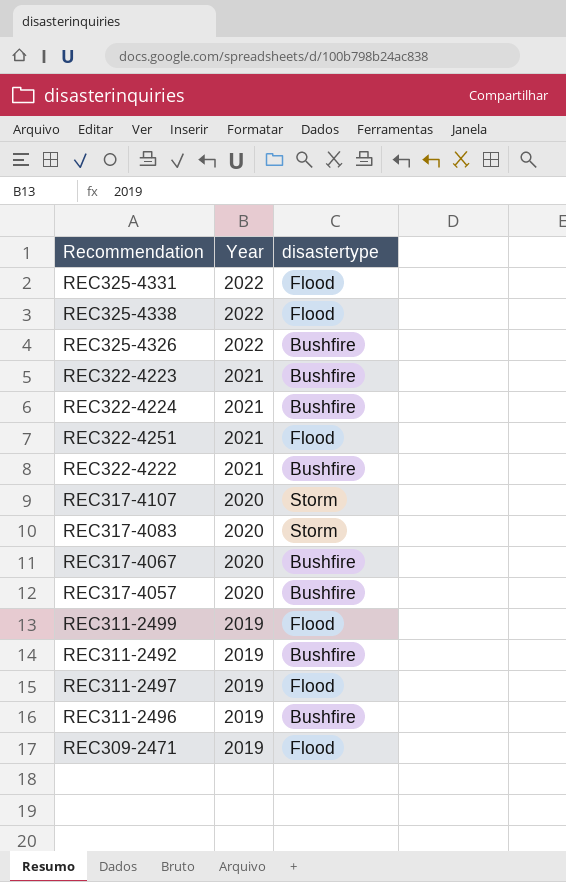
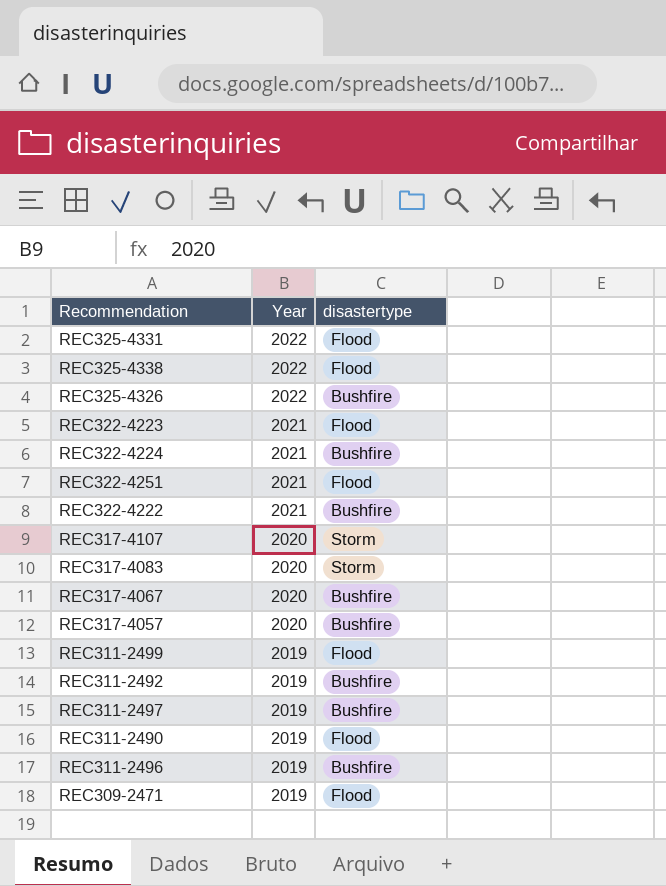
REC322-4223 | disastertype: Bushfire -> Flood
REC311-2497 | disastertype: Flood -> Bushfire
row REC311-2490: none -> 2019 | Flood

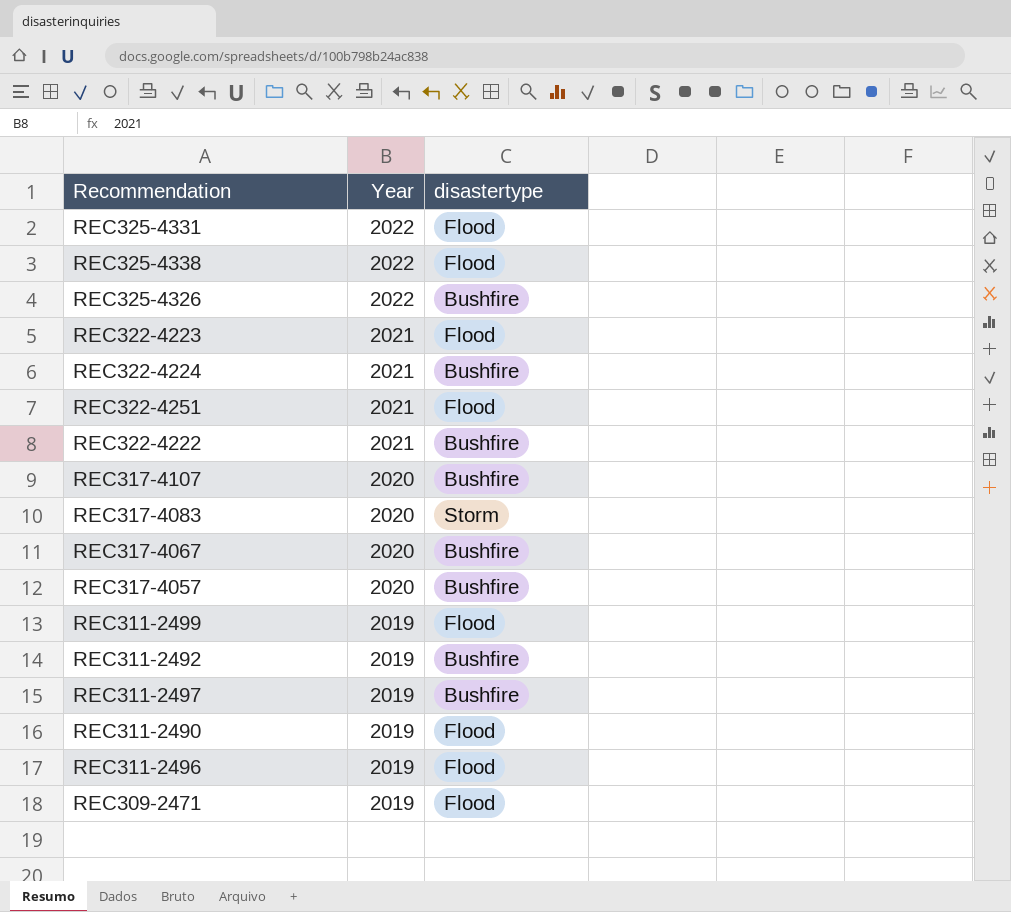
REC317-4107 | disastertype: Storm -> Bushfire
REC311-2496 | disastertype: Bushfire -> Flood

